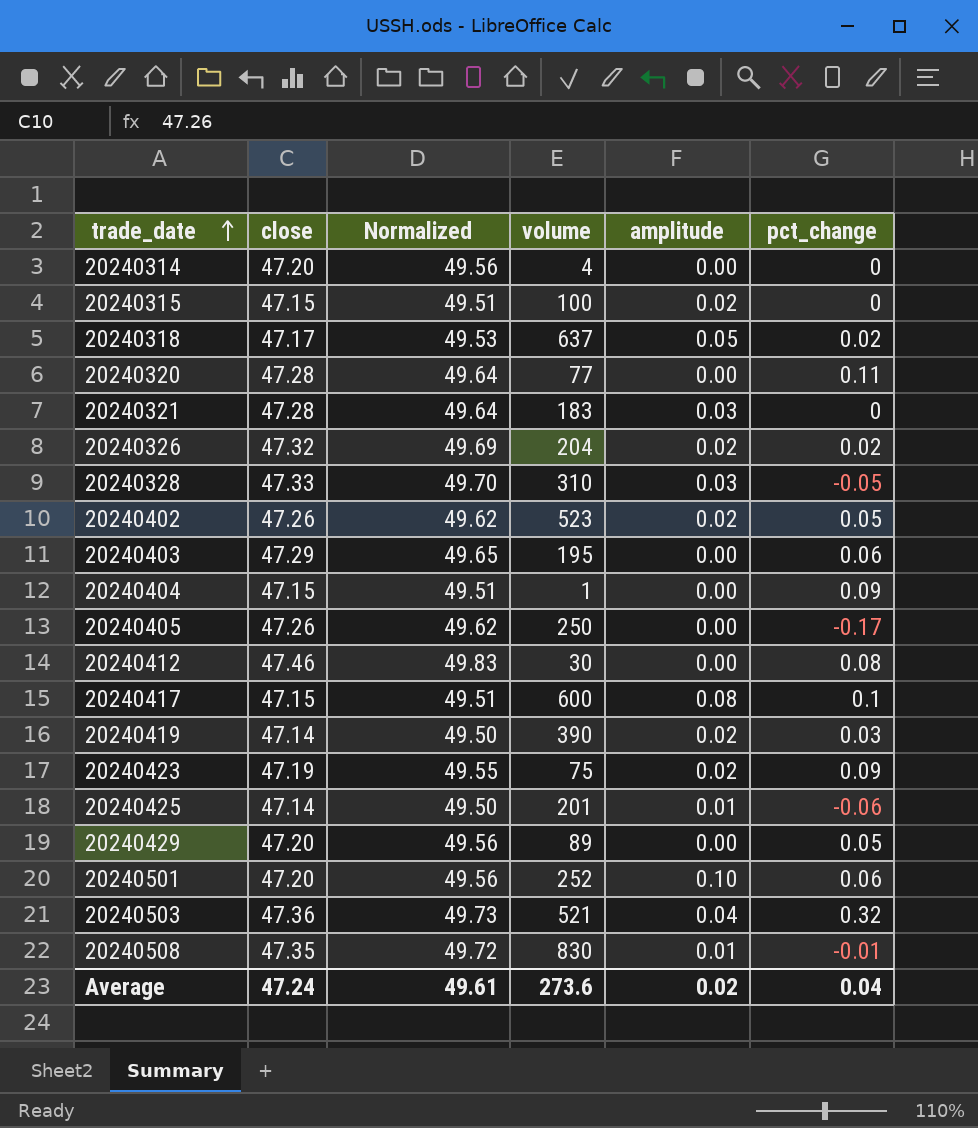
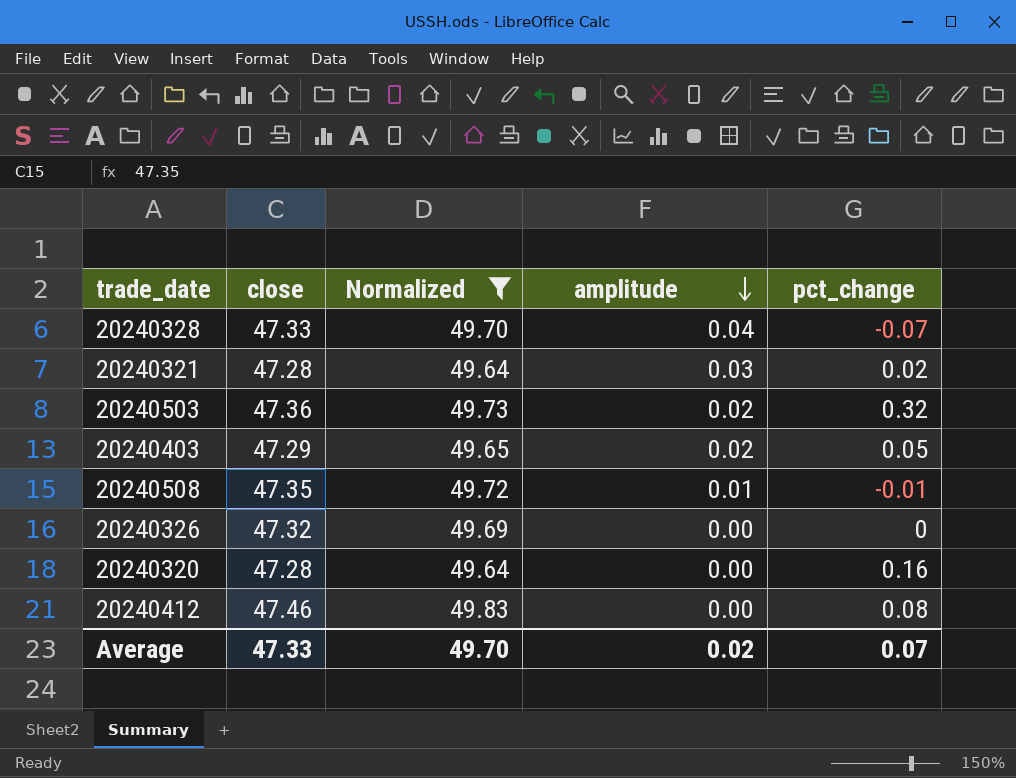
filter: none -> Normalized >= 49.64
row order: trade_date ascending -> amplitude descending
column volume | position: 4 -> none
20240328 | amplitude: 0.03 -> 0.04
20240328 | pct_change: -0.05 -> -0.07
20240321 | pct_change: 0 -> 0.02
20240503 | amplitude: 0.04 -> 0.02
20240403 | amplitude: 0.00 -> 0.02
20240403 | pct_change: 0.06 -> 0.05
20240326 | amplitude: 0.02 -> 0.00
20240326 | pct_change: 0.02 -> 0
20240320 | pct_change: 0.11 -> 0.16
Average | close: 47.24 -> 47.33
Average | Normalized: 49.61 -> 49.70
Average | pct_change: 0.04 -> 0.07

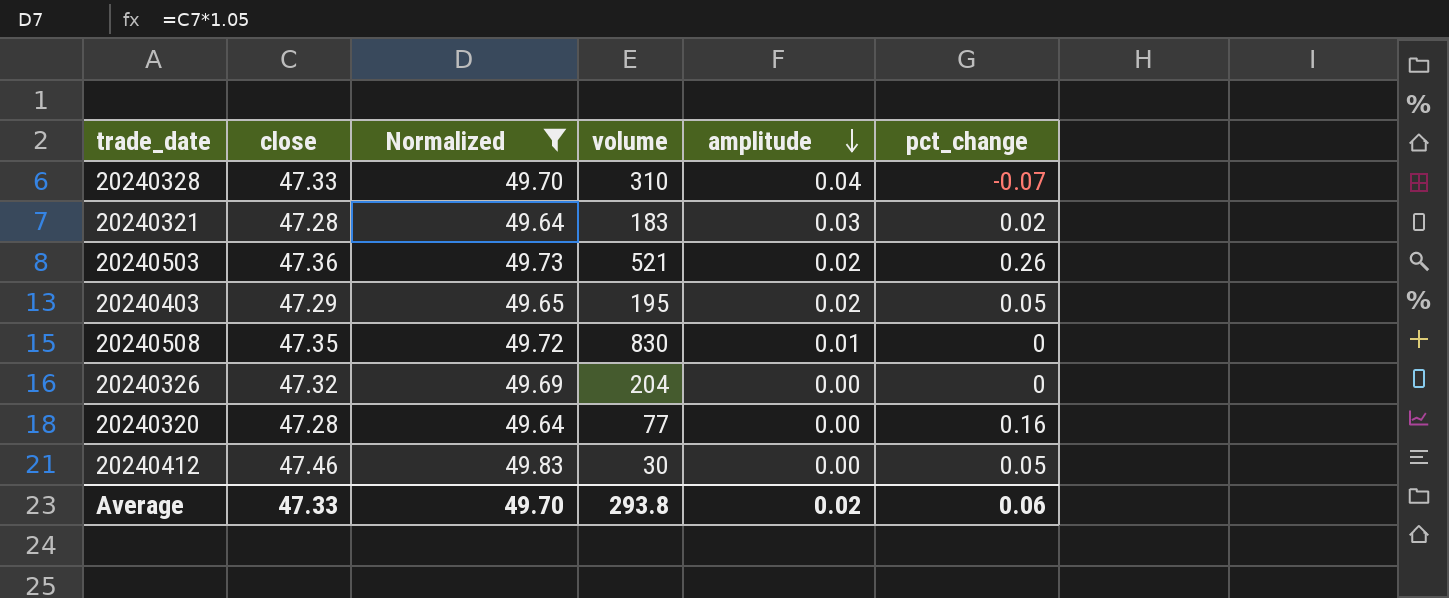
column volume | position: none -> 4
20240503 | pct_change: 0.32 -> 0.26
20240508 | pct_change: -0.01 -> 0
20240412 | pct_change: 0.08 -> 0.05
Average | pct_change: 0.07 -> 0.06

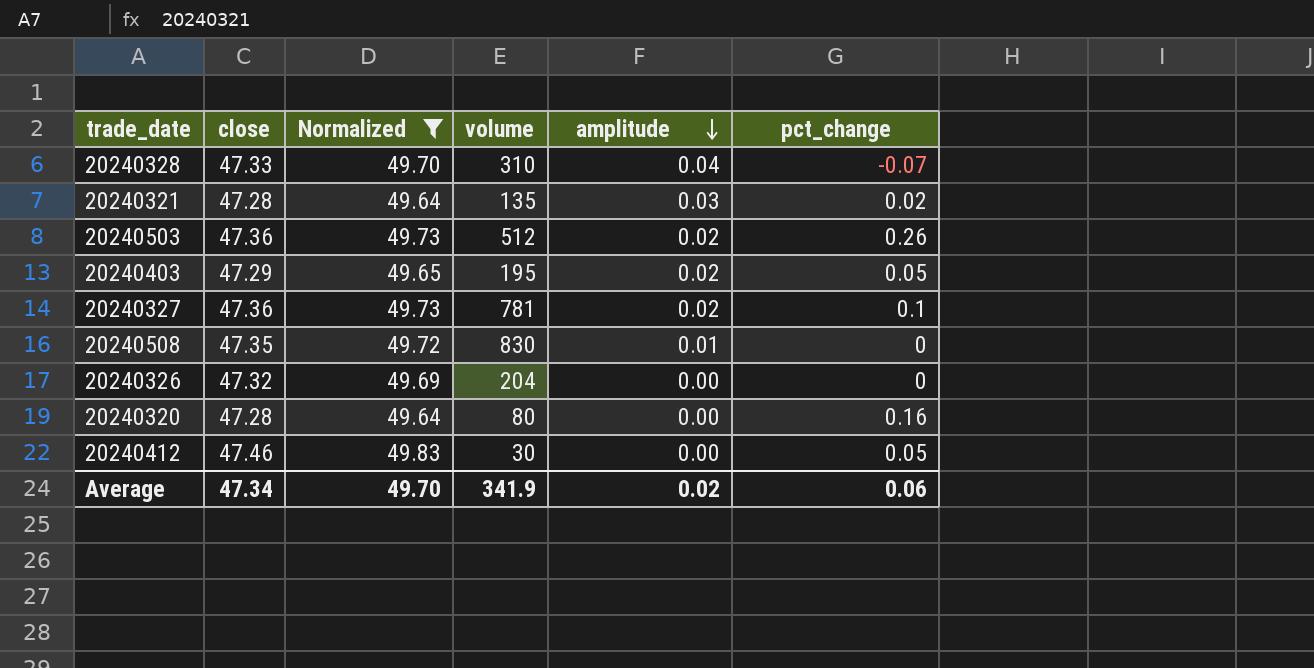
20240321 | volume: 183 -> 135
20240503 | volume: 521 -> 512
row 20240327: none -> 47.36 | 49.73 | 781 | 0.02 | 0.1
20240320 | volume: 77 -> 80
Average | close: 47.33 -> 47.34
Average | volume: 293.8 -> 341.9

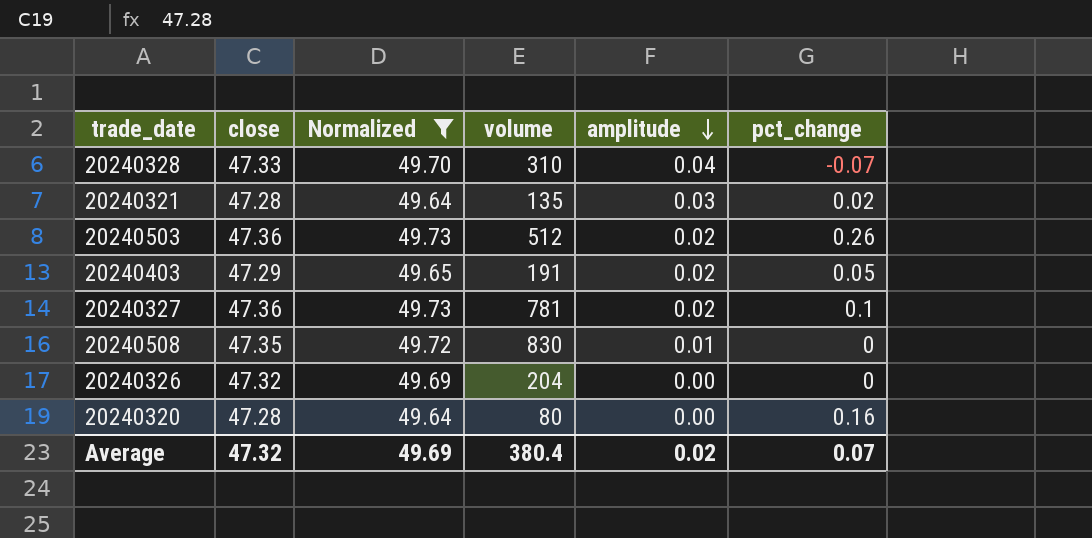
row 20240412: 47.46 | 49.83 | 30 | 0.00 | 0.05 -> none
20240403 | volume: 195 -> 191
Average | close: 47.34 -> 47.32
Average | Normalized: 49.70 -> 49.69
Average | volume: 341.9 -> 380.4
Average | pct_change: 0.06 -> 0.07

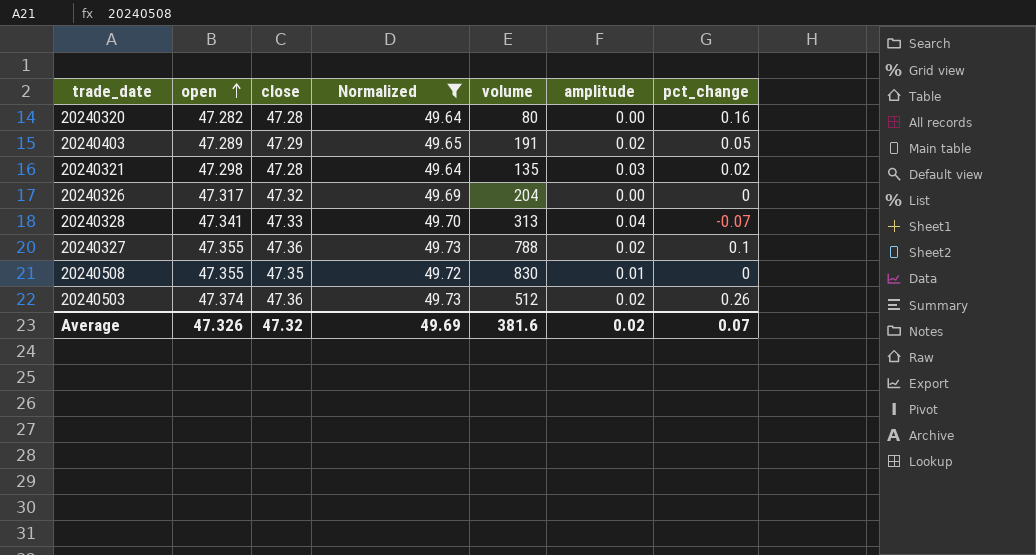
row order: amplitude descending -> open ascending
column open | position: none -> 2
20240328 | volume: 310 -> 313
20240327 | volume: 781 -> 788
Average | volume: 380.4 -> 381.6

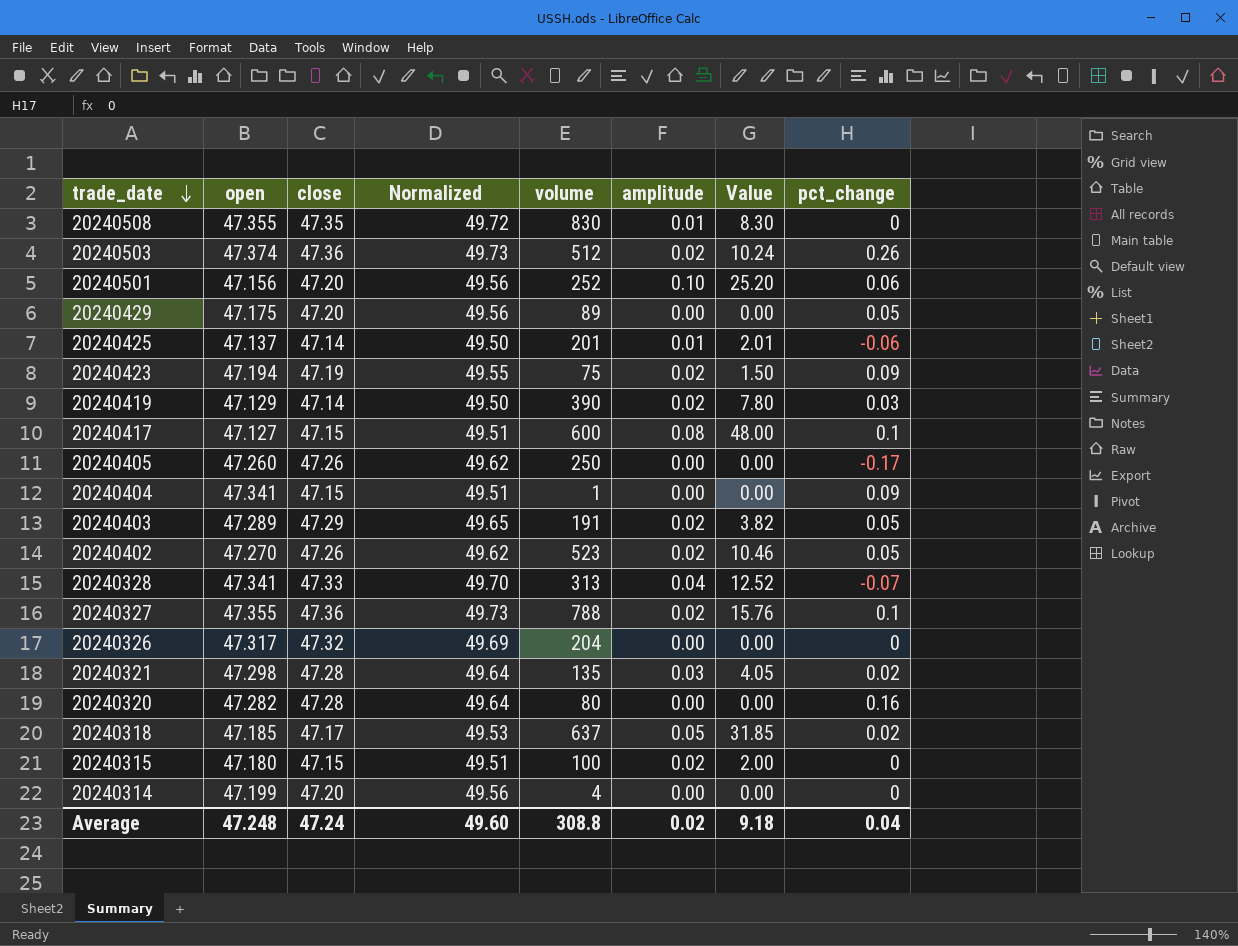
filter: Normalized >= 49.64 -> none
row order: open ascending -> trade_date descending
column Value | formula: none -> [volume] * [amplitude]
Average | open: 47.326 -> 47.248
Average | close: 47.32 -> 47.24
Average | Normalized: 49.69 -> 49.60
Average | volume: 381.6 -> 308.8
Average | pct_change: 0.07 -> 0.04

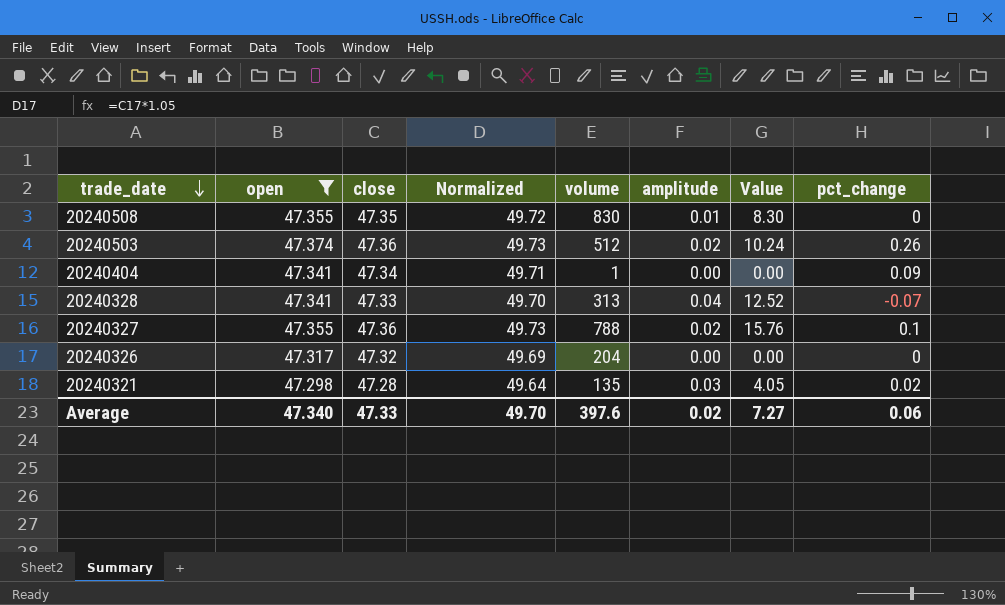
filter: none -> open >= 47.298
20240404 | close: 47.15 -> 47.34
20240404 | Normalized: 49.51 -> 49.71
Average | open: 47.248 -> 47.340
Average | close: 47.24 -> 47.33
Average | Normalized: 49.60 -> 49.70
Average | volume: 308.8 -> 397.6
Average | Value: 9.18 -> 7.27
Average | pct_change: 0.04 -> 0.06

